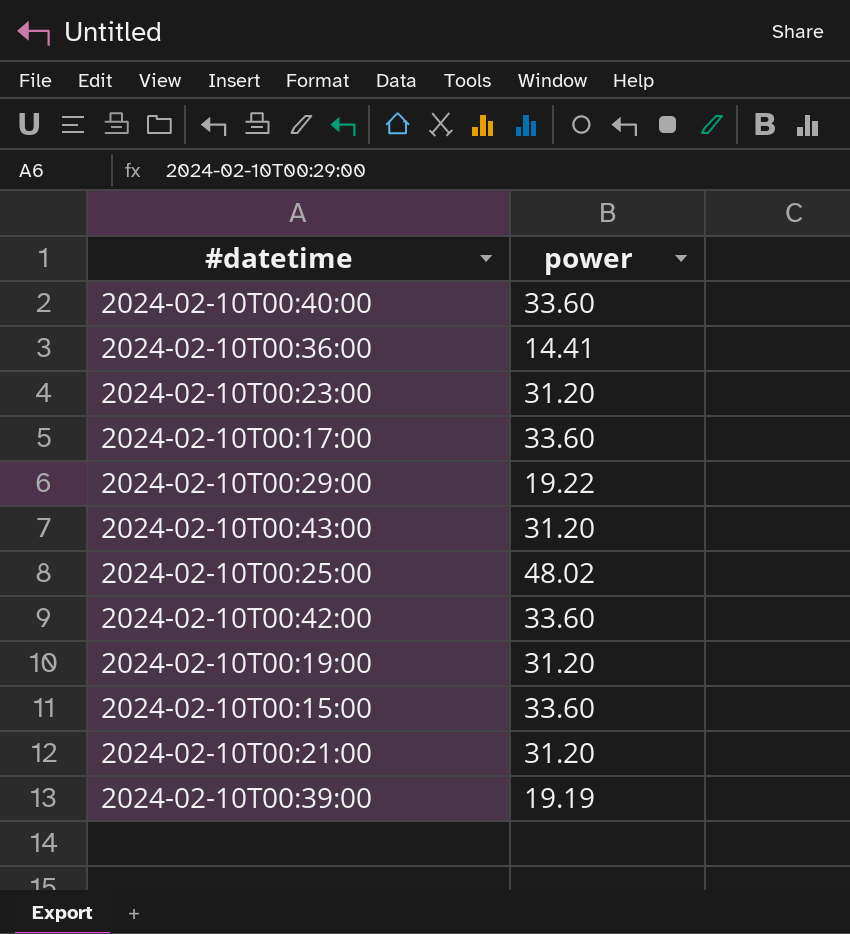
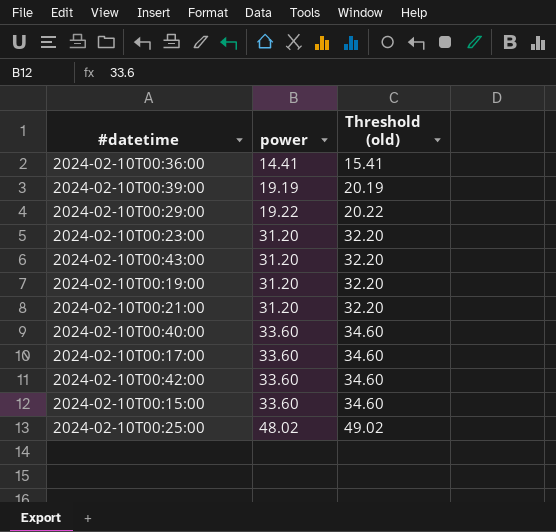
row order: none -> power ascending
column Threshold (old) | formula: none -> [power] + 1

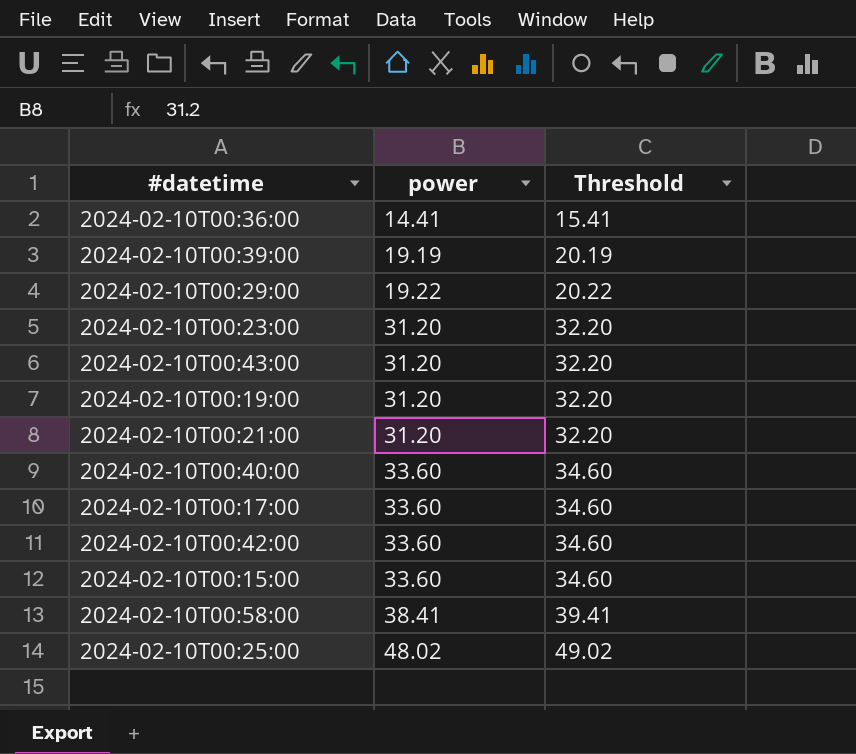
column name: Threshold (old) -> Threshold
row 2024-02-10T00:58:00: none -> 38.41 | 39.41

